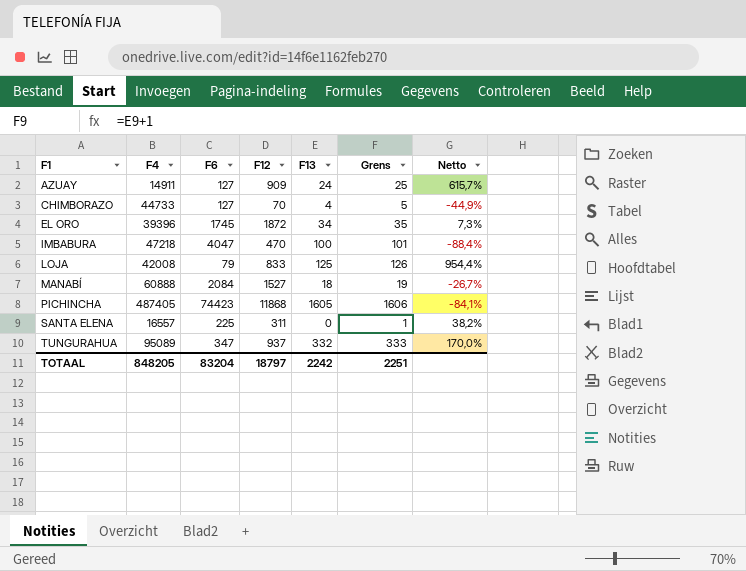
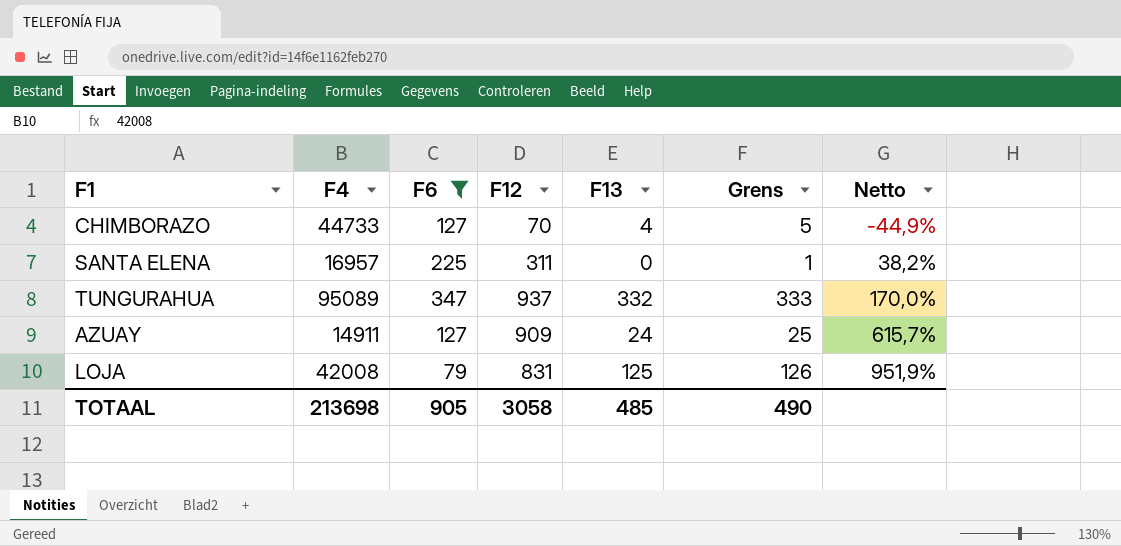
filter: none -> F6 <= 347
row order: F1 ascending -> Netto ascending
SANTA ELENA | F4: 16557 -> 16957
LOJA | F12: 833 -> 831
LOJA | Netto: 954,4% -> 951,9%
TOTAAL | F4: 848205 -> 213698
TOTAAL | F6: 83204 -> 905
TOTAAL | F12: 18797 -> 3058
TOTAAL | F13: 2242 -> 485
TOTAAL | Grens: 2251 -> 490

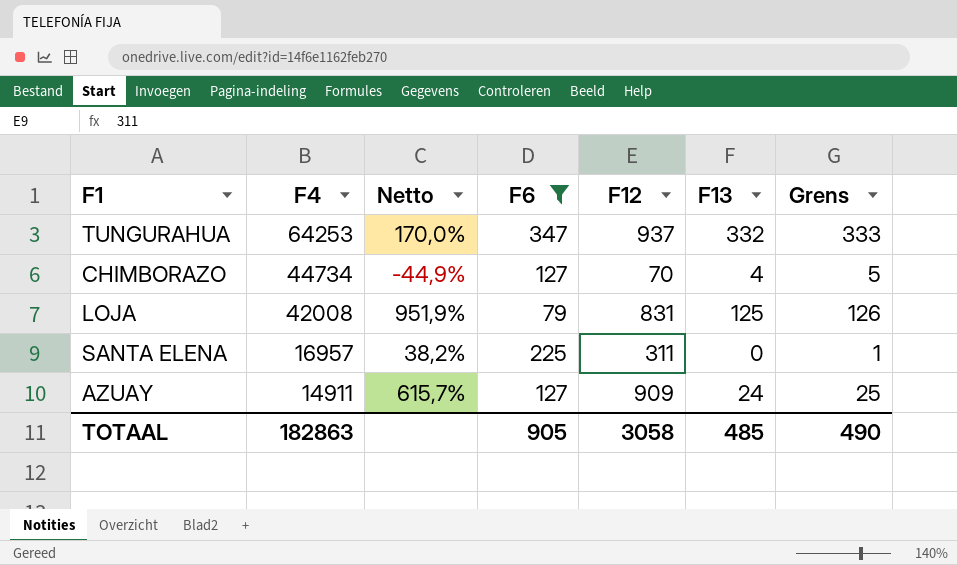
row order: Netto ascending -> F4 descending
column Netto | position: 7 -> 3
TUNGURAHUA | F4: 95089 -> 64253
CHIMBORAZO | F4: 44733 -> 44734
TOTAAL | F4: 213698 -> 182863

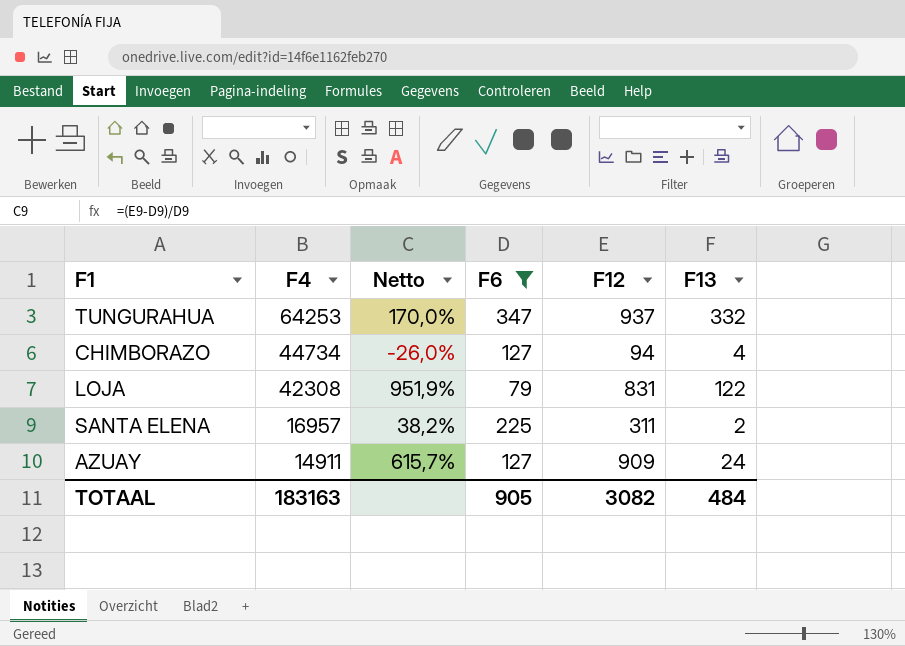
column Grens | formula: [F13] + 1 -> none
CHIMBORAZO | Netto: -44,9% -> -26,0%
CHIMBORAZO | F12: 70 -> 94
LOJA | F4: 42008 -> 42308
LOJA | F13: 125 -> 122
SANTA ELENA | F13: 0 -> 2
TOTAAL | F4: 182863 -> 183163
TOTAAL | F12: 3058 -> 3082
TOTAAL | F13: 485 -> 484

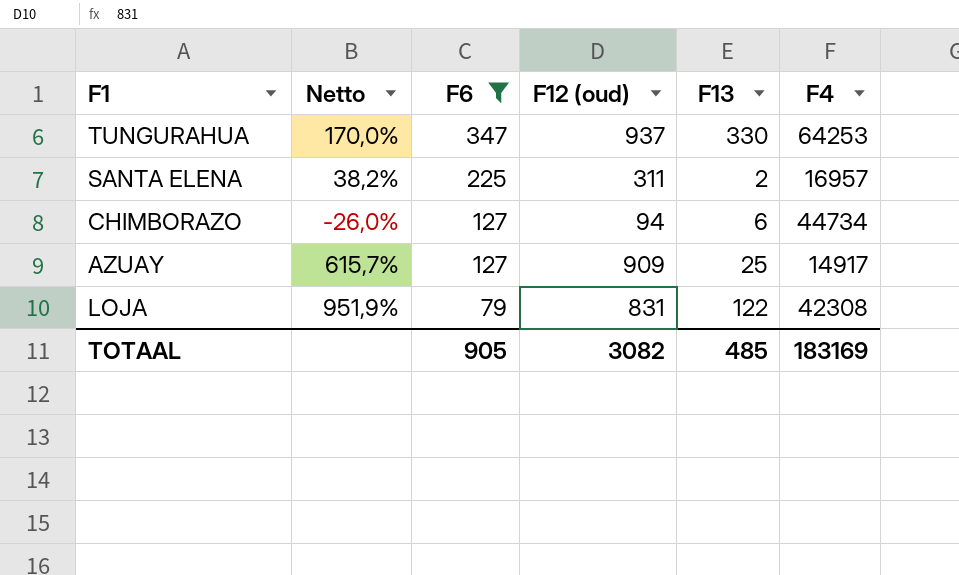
row order: F4 descending -> F6 descending
column name: F12 -> F12 (oud)
column F4 | position: 2 -> 6
TUNGURAHUA | F13: 332 -> 330
CHIMBORAZO | F13: 4 -> 6
AZUAY | F13: 24 -> 25
AZUAY | F4: 14911 -> 14917
TOTAAL | F13: 484 -> 485
TOTAAL | F4: 183163 -> 183169

